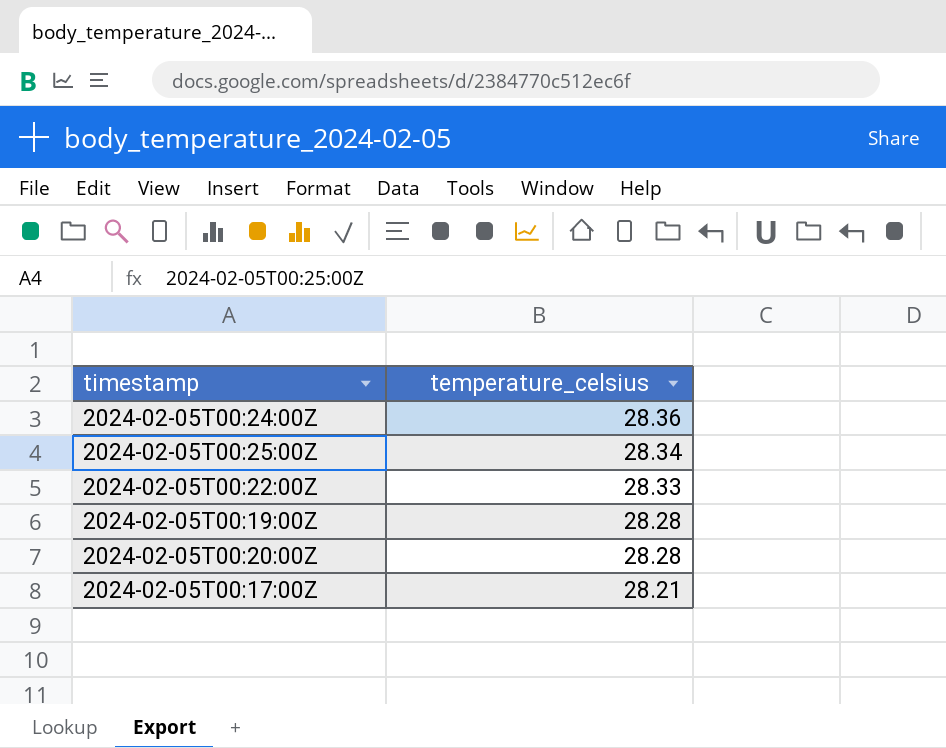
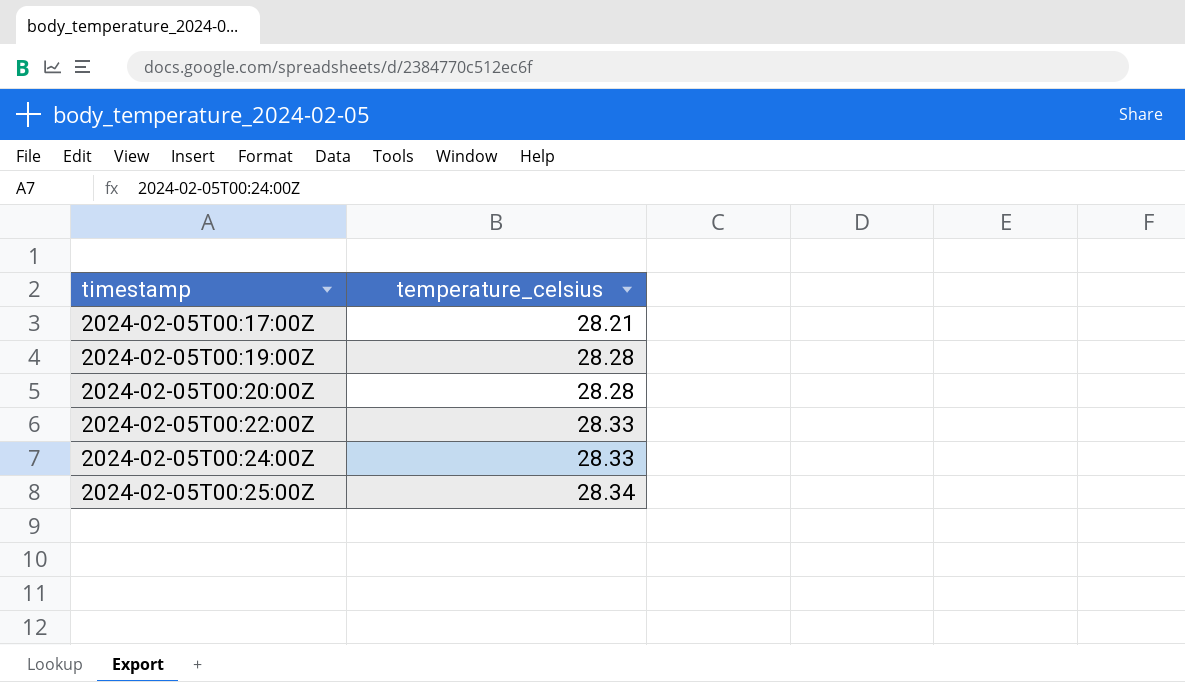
row order: temperature_celsius descending -> timestamp ascending
2024-02-05T00:24:00Z | temperature_celsius: 28.36 -> 28.33

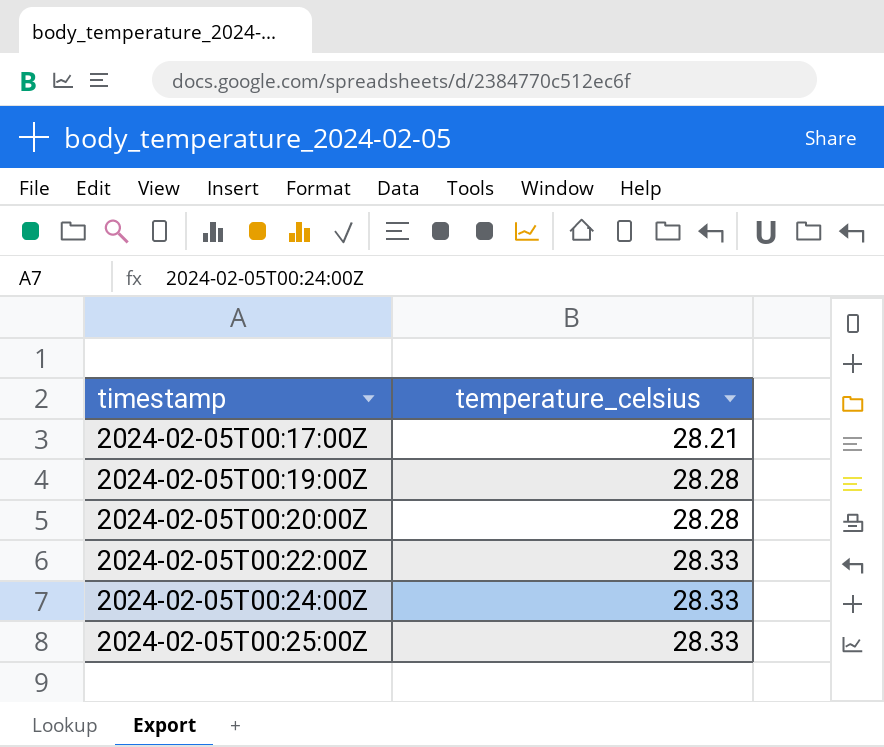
2024-02-05T00:25:00Z | temperature_celsius: 28.34 -> 28.33

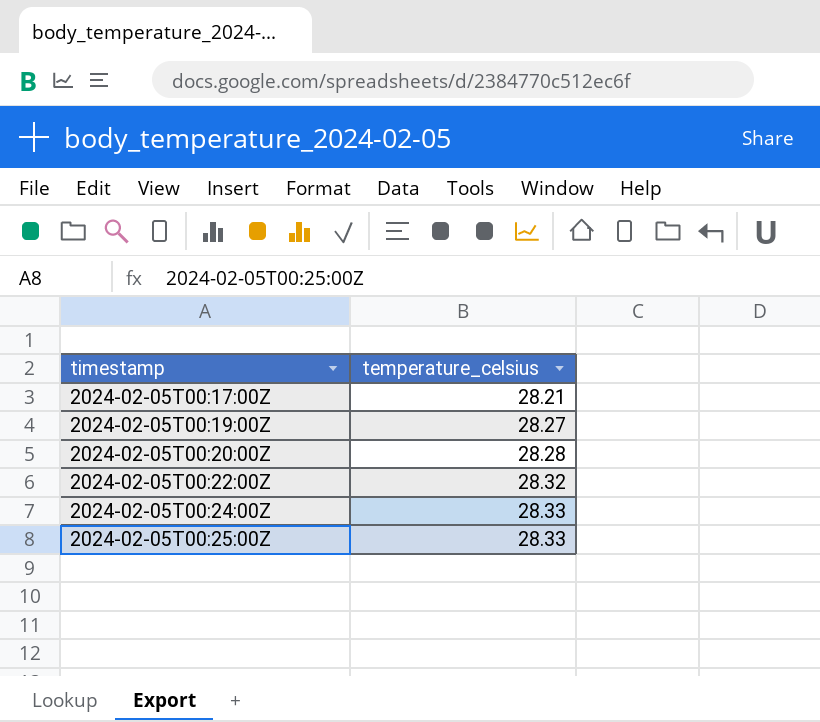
2024-02-05T00:19:00Z | temperature_celsius: 28.28 -> 28.27
2024-02-05T00:22:00Z | temperature_celsius: 28.33 -> 28.32

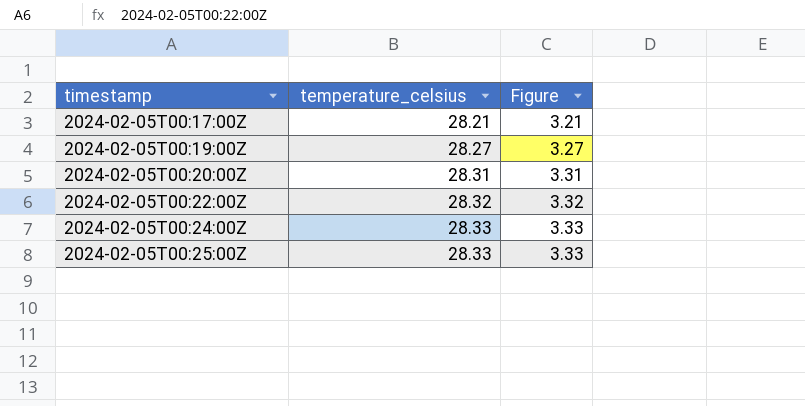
column Figure | formula: none -> [temperature_celsius] - 25
2024-02-05T00:20:00Z | temperature_celsius: 28.28 -> 28.31

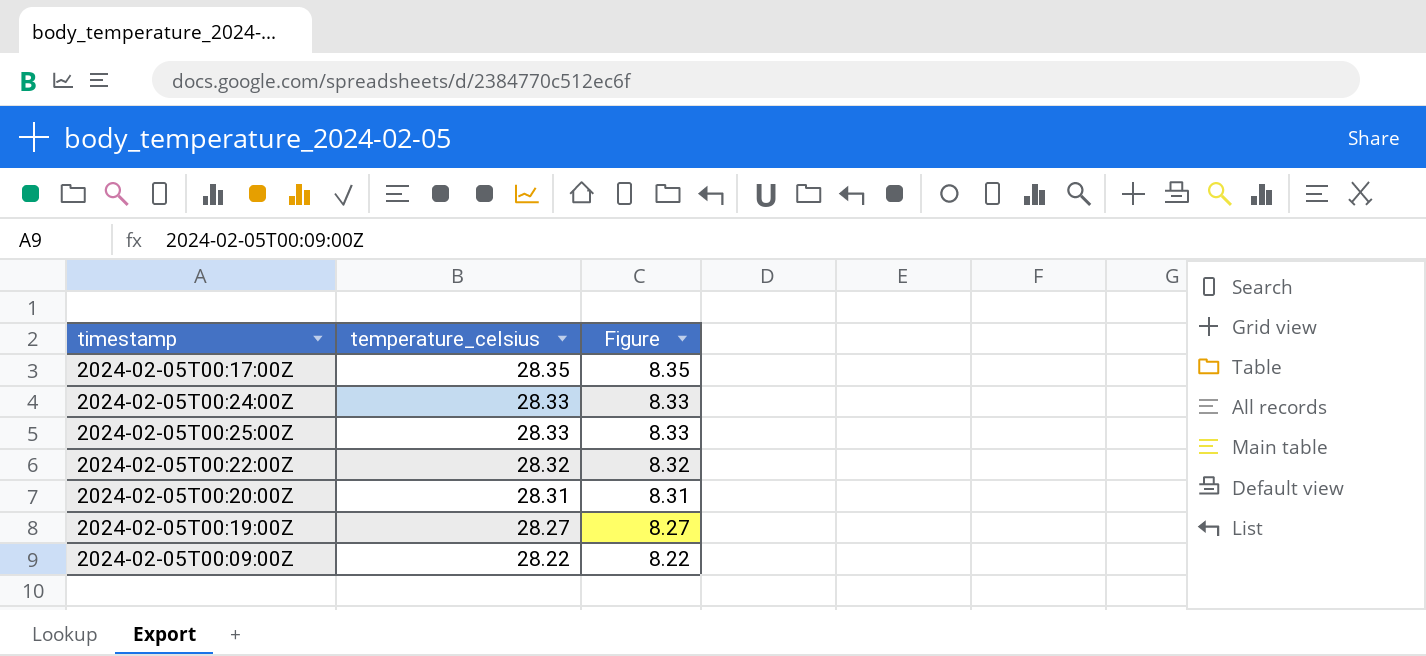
row order: timestamp ascending -> temperature_celsius descending
column Figure | formula: [temperature_celsius] - 25 -> [temperature_celsius] - 20
2024-02-05T00:17:00Z | temperature_celsius: 28.21 -> 28.35
row 2024-02-05T00:09:00Z: none -> 28.22 | 8.22

